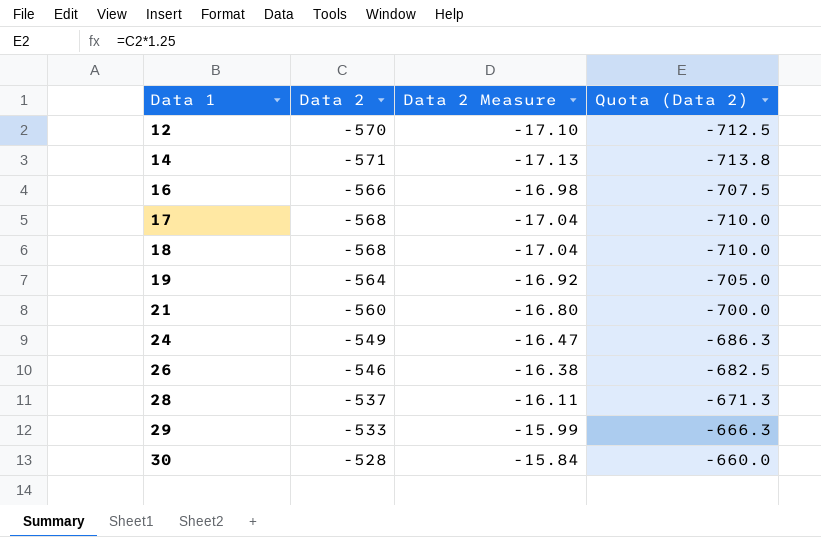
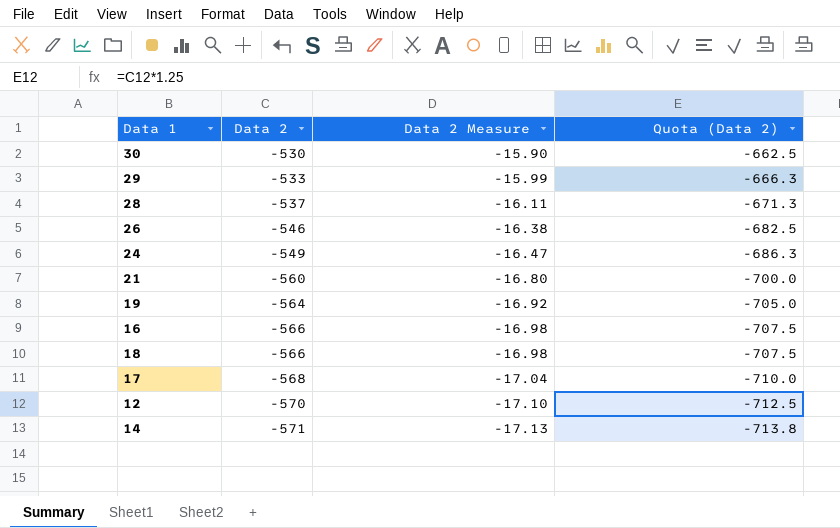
row order: Data 1 ascending -> Data 2 descending
30 | Data 2: -528 -> -530
30 | Data 2 Measure: -15.84 -> -15.90
30 | Quota (Data 2): -660.0 -> -662.5
18 | Data 2: -568 -> -566
18 | Data 2 Measure: -17.04 -> -16.98
18 | Quota (Data 2): -710.0 -> -707.5

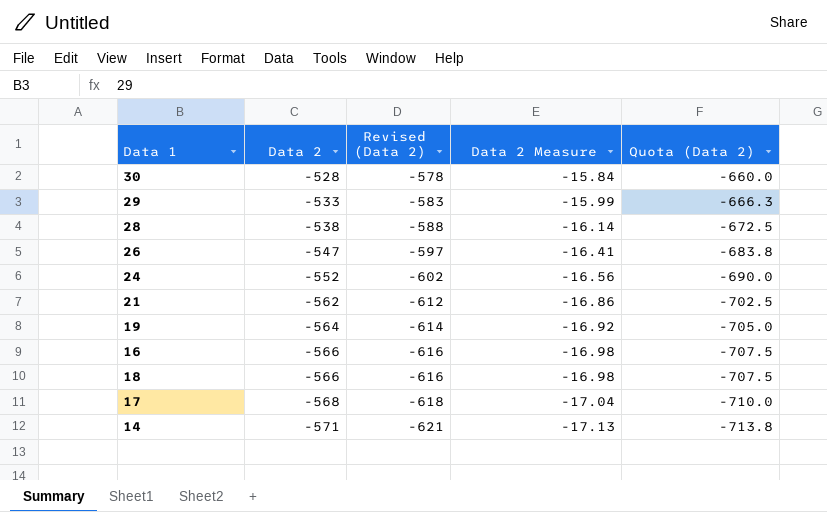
column Revised (Data 2) | formula: none -> [Data 2] - 50
row 12: -570 | -17.10 | -712.5 -> none
30 | Data 2: -530 -> -528
30 | Data 2 Measure: -15.90 -> -15.84
30 | Quota (Data 2): -662.5 -> -660.0
28 | Data 2: -537 -> -538
28 | Data 2 Measure: -16.11 -> -16.14
28 | Quota (Data 2): -671.3 -> -672.5
26 | Data 2: -546 -> -547
26 | Data 2 Measure: -16.38 -> -16.41
26 | Quota (Data 2): -682.5 -> -683.8
24 | Data 2: -549 -> -552
24 | Data 2 Measure: -16.47 -> -16.56
24 | Quota (Data 2): -686.3 -> -690.0
21 | Data 2: -560 -> -562
21 | Data 2 Measure: -16.80 -> -16.86
21 | Quota (Data 2): -700.0 -> -702.5

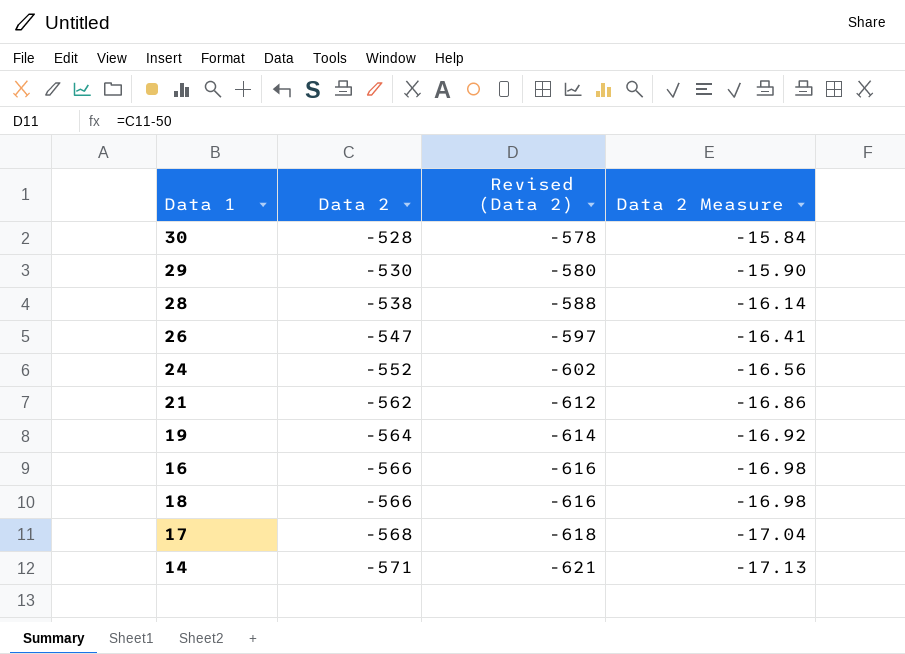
column Quota (Data 2) | formula: [Data 2] * 1.25 -> none
29 | Data 2: -533 -> -530
29 | Revised (Data 2): -583 -> -580
29 | Data 2 Measure: -15.99 -> -15.90

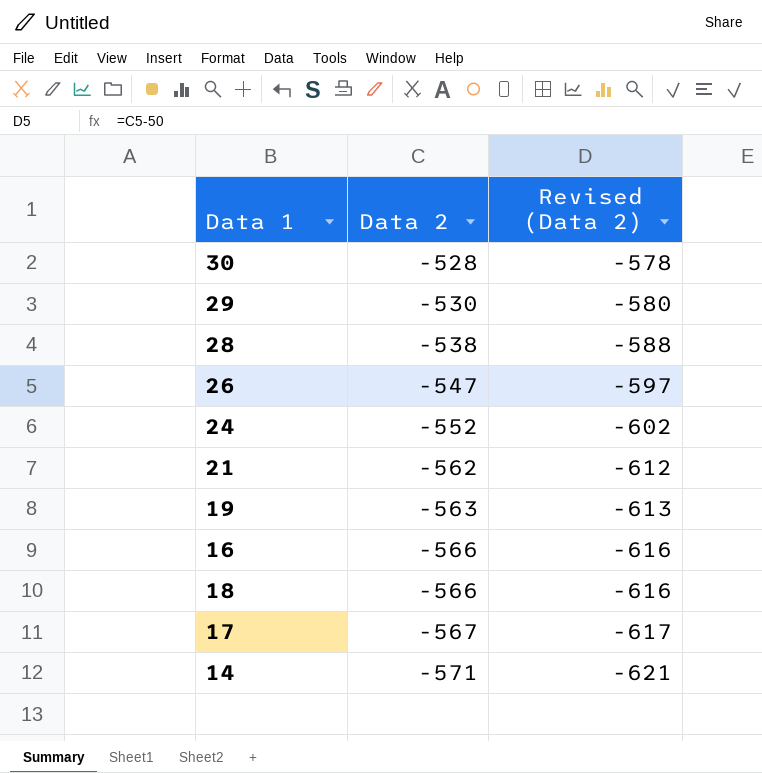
column Data 2 Measure | formula: [Data 2] * 0.03 -> none
19 | Data 2: -564 -> -563
19 | Revised (Data 2): -614 -> -613
17 | Data 2: -568 -> -567
17 | Revised (Data 2): -618 -> -617

